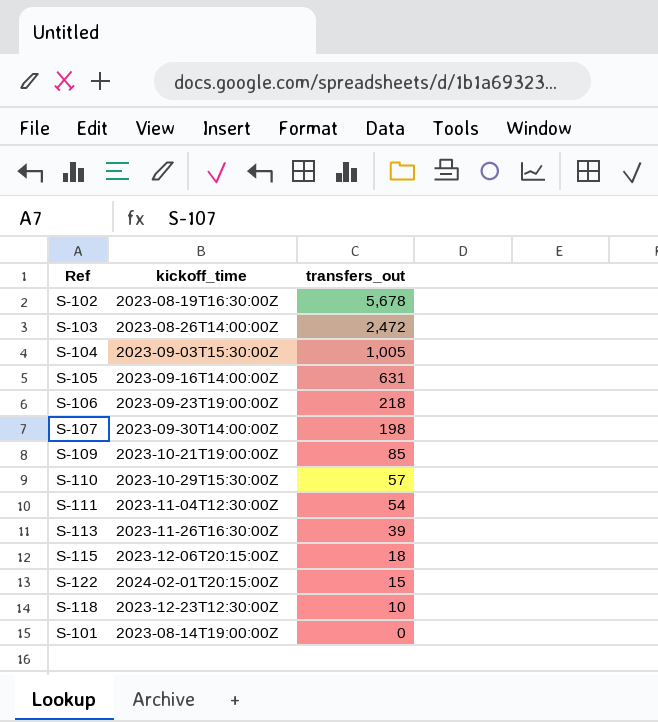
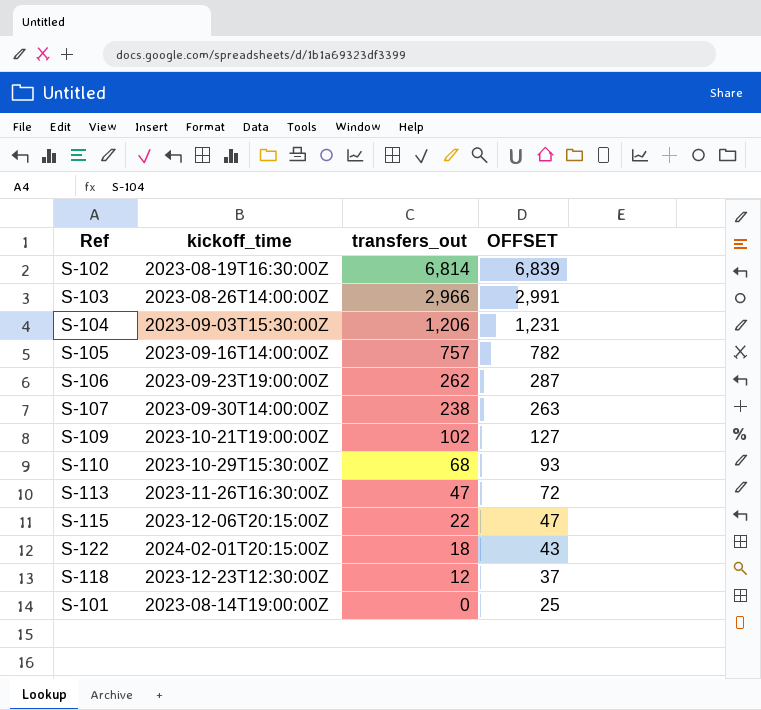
column OFFSET | formula: none -> [transfers_out] + 25
row S-111: 2023-11-04T12:30:00Z | 54 -> none
S-102 | transfers_out: 5,678 -> 6,814
S-103 | transfers_out: 2,472 -> 2,966
S-104 | transfers_out: 1,005 -> 1,206
S-105 | transfers_out: 631 -> 757
S-106 | transfers_out: 218 -> 262
S-107 | transfers_out: 198 -> 238
S-109 | transfers_out: 85 -> 102
S-110 | transfers_out: 57 -> 68
S-113 | transfers_out: 39 -> 47
S-115 | transfers_out: 18 -> 22
S-122 | transfers_out: 15 -> 18
S-118 | transfers_out: 10 -> 12

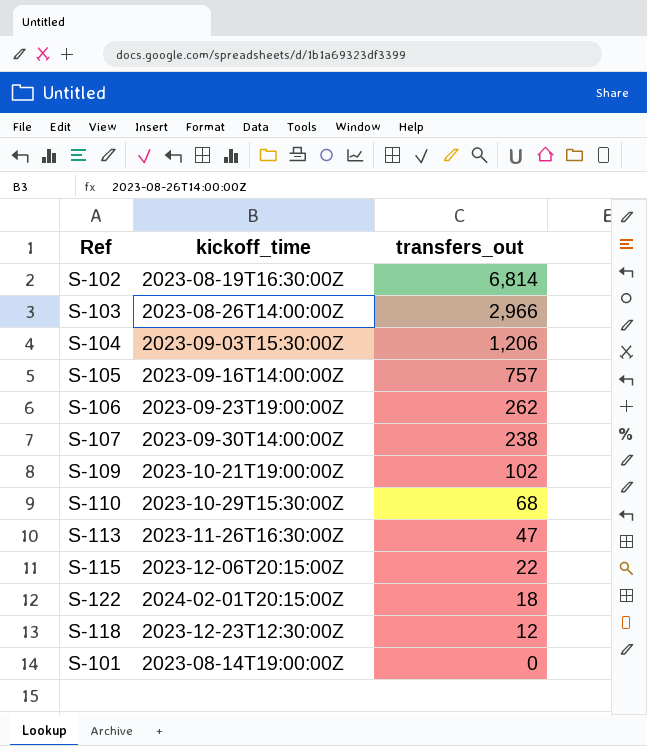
column OFFSET | formula: [transfers_out] + 25 -> none

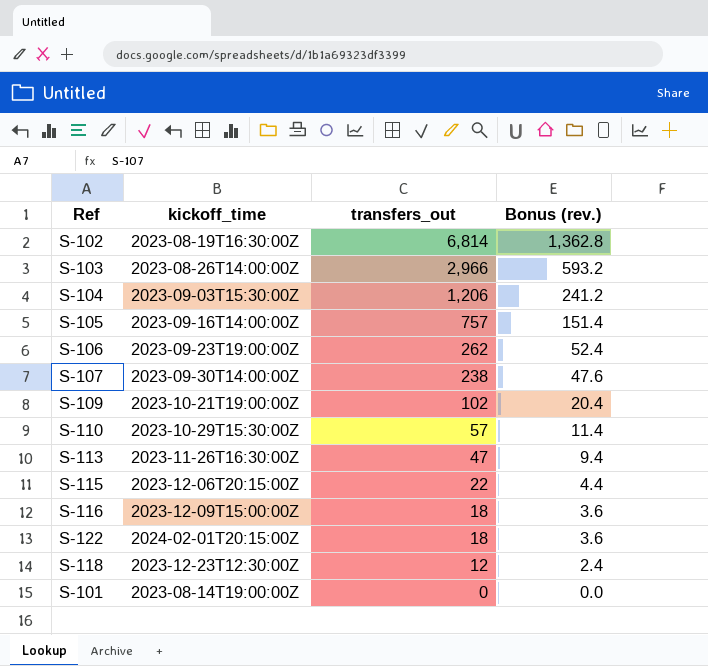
column Bonus (rev.) | formula: none -> [transfers_out] * 0.2
S-110 | transfers_out: 68 -> 57
row S-116: none -> 2023-12-09T15:00:00Z | 18 | 3.6

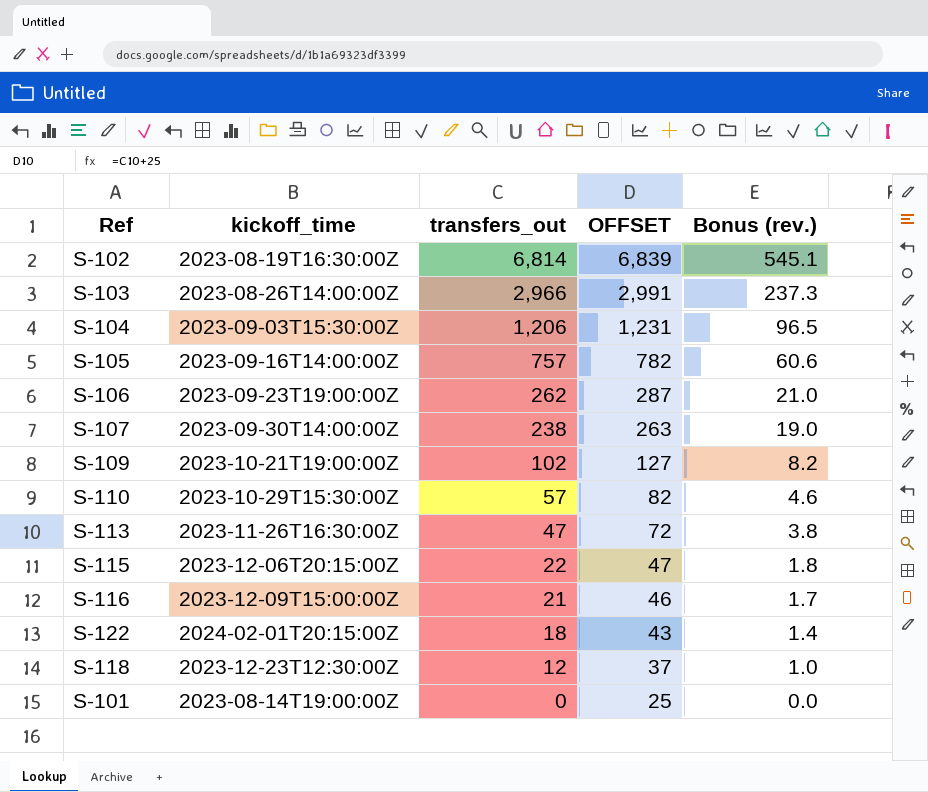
column OFFSET | formula: none -> [transfers_out] + 25
column Bonus (rev.) | formula: [transfers_out] * 0.2 -> [transfers_out] * 0.08
S-116 | transfers_out: 18 -> 21

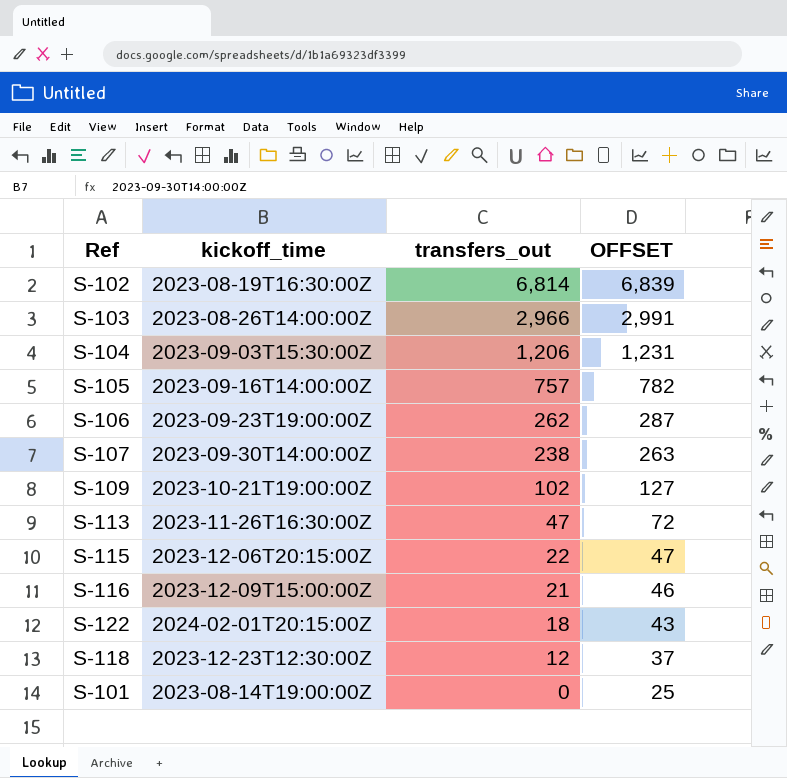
column Bonus (rev.) | formula: [transfers_out] * 0.08 -> none
row S-110: 2023-10-29T15:30:00Z | 57 | 82 | 4.6 -> none

